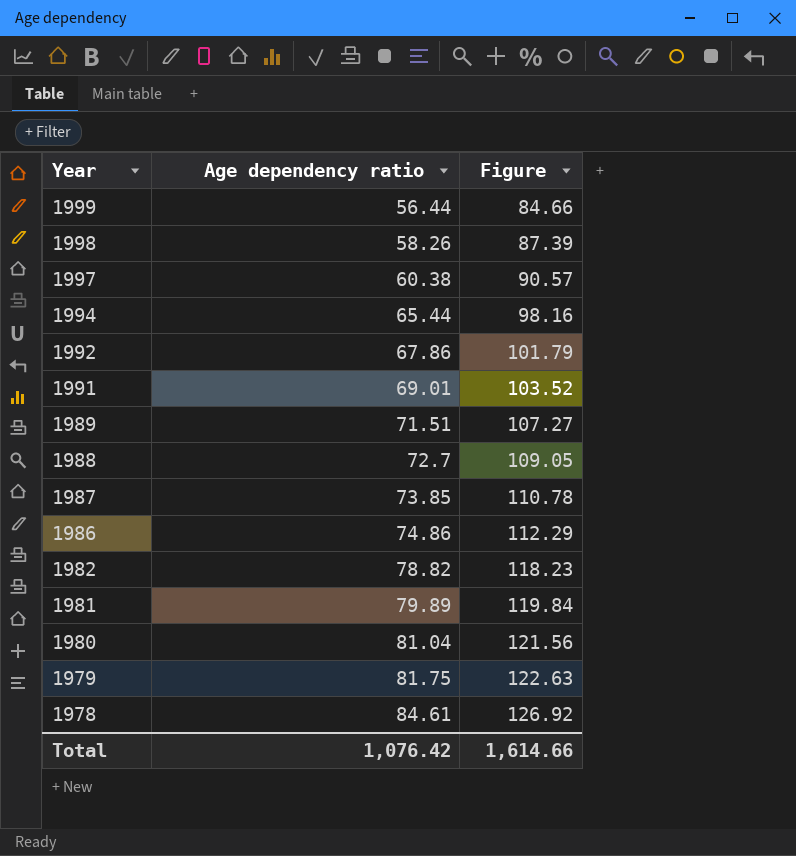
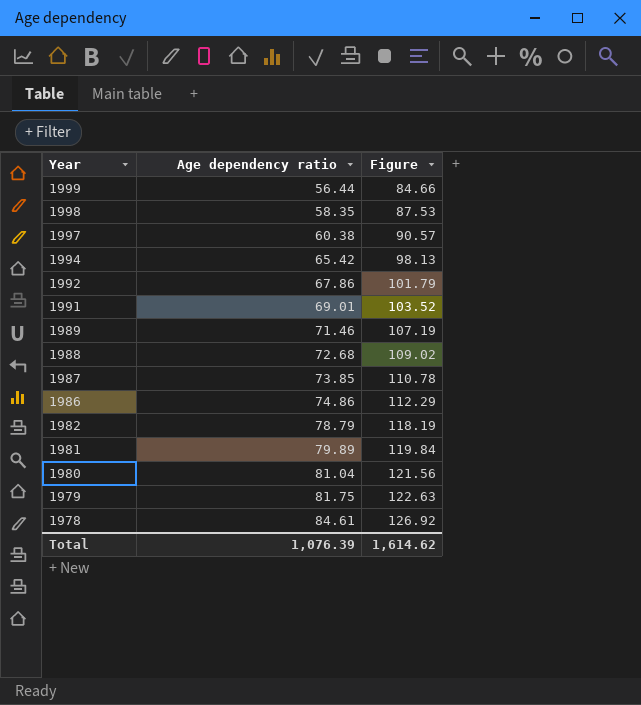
1998 | Age dependency ratio: 58.26 -> 58.35
1998 | Figure: 87.39 -> 87.53
1994 | Age dependency ratio: 65.44 -> 65.42
1994 | Figure: 98.16 -> 98.13
1989 | Age dependency ratio: 71.51 -> 71.46
1989 | Figure: 107.27 -> 107.19
1988 | Age dependency ratio: 72.7 -> 72.68
1988 | Figure: 109.05 -> 109.02
1982 | Age dependency ratio: 78.82 -> 78.79
1982 | Figure: 118.23 -> 118.19
Total | Age dependency ratio: 1,076.42 -> 1,076.39
Total | Figure: 1,614.66 -> 1,614.62

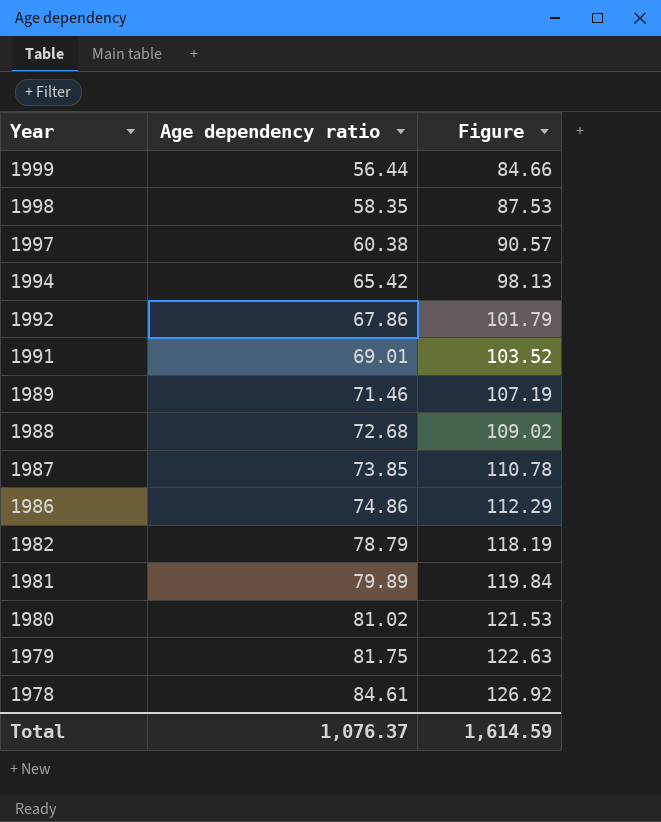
1980 | Age dependency ratio: 81.04 -> 81.02
1980 | Figure: 121.56 -> 121.53
Total | Age dependency ratio: 1,076.39 -> 1,076.37
Total | Figure: 1,614.62 -> 1,614.59

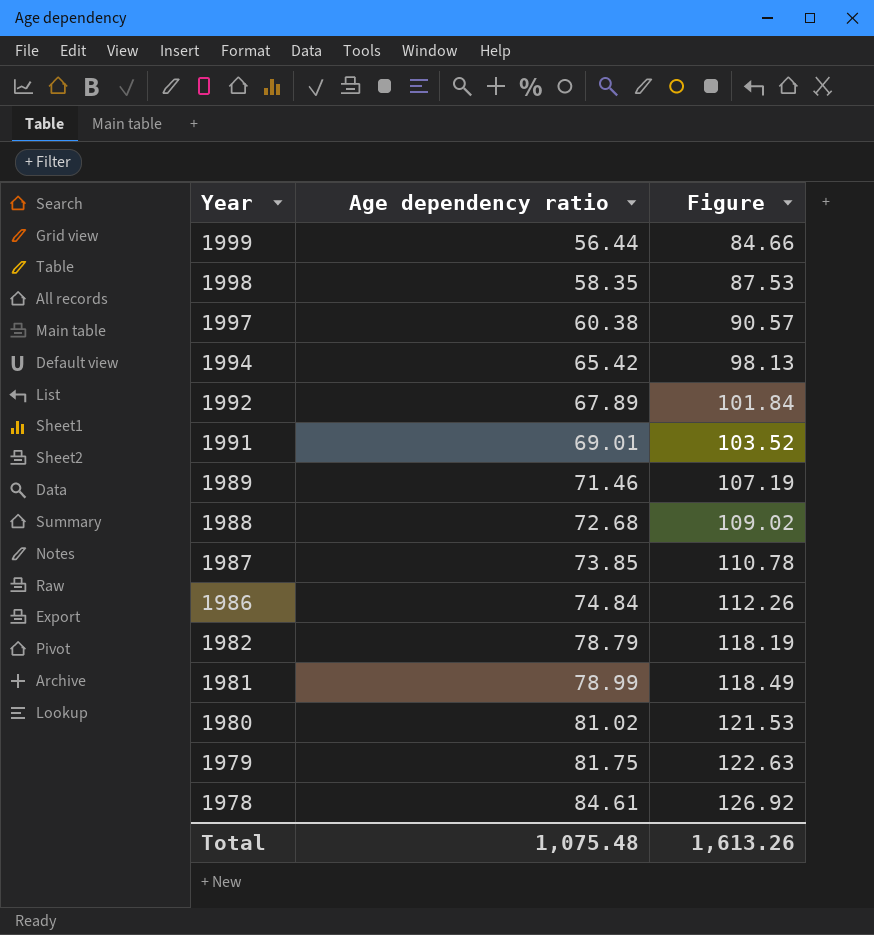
1992 | Age dependency ratio: 67.86 -> 67.89
1992 | Figure: 101.79 -> 101.84
1986 | Age dependency ratio: 74.86 -> 74.84
1986 | Figure: 112.29 -> 112.26
1981 | Age dependency ratio: 79.89 -> 78.99
1981 | Figure: 119.84 -> 118.49
Total | Age dependency ratio: 1,076.37 -> 1,075.48
Total | Figure: 1,614.59 -> 1,613.26

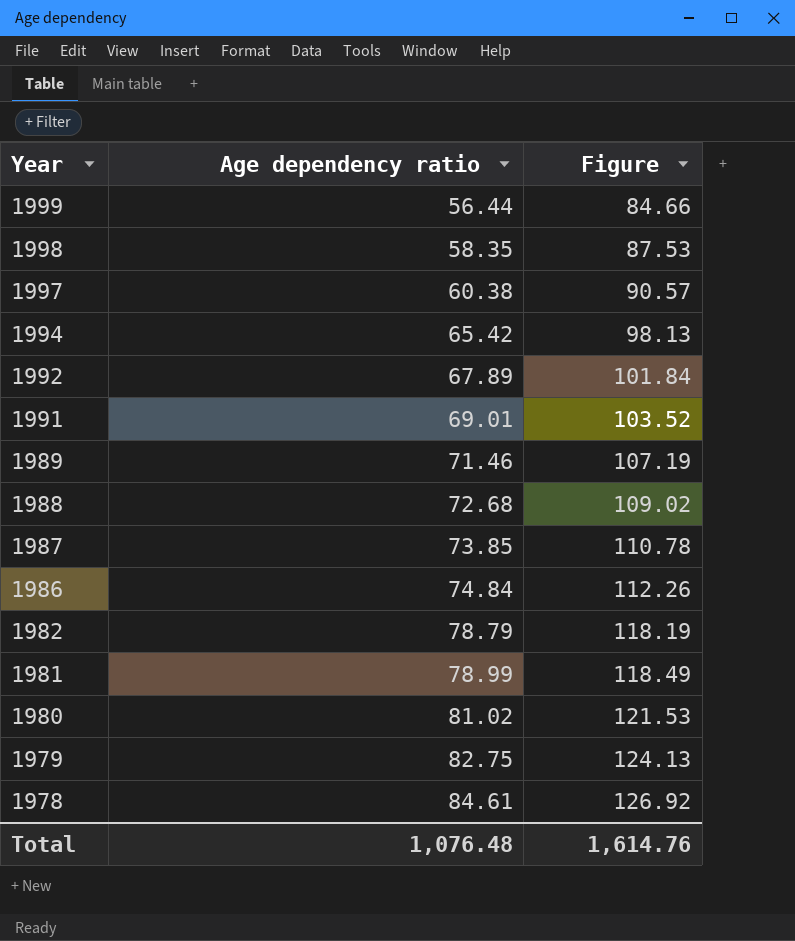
1979 | Age dependency ratio: 81.75 -> 82.75
1979 | Figure: 122.63 -> 124.13
Total | Age dependency ratio: 1,075.48 -> 1,076.48
Total | Figure: 1,613.26 -> 1,614.76

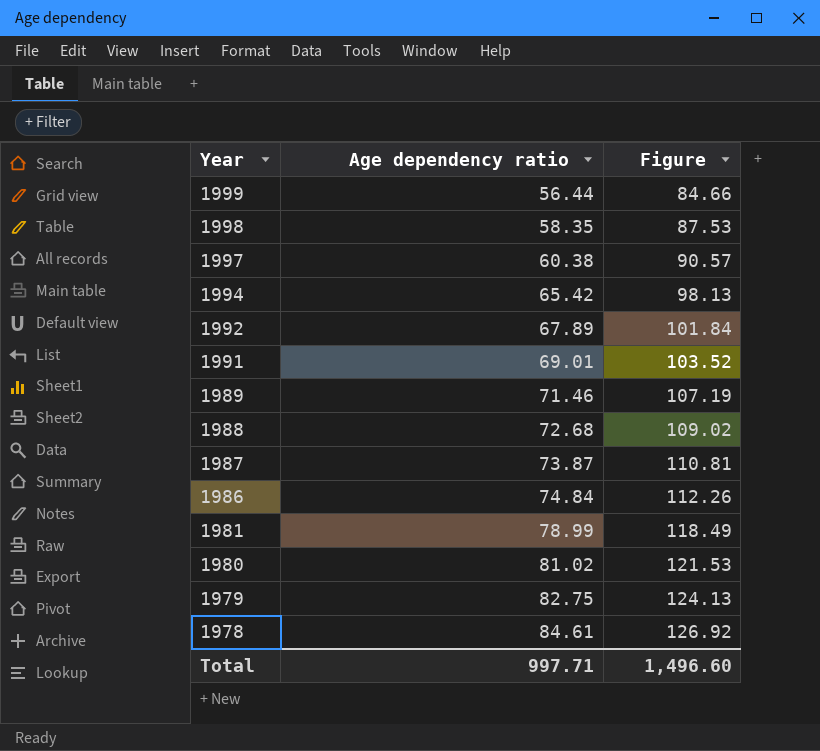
row 1982: 78.79 | 118.19 -> none
1987 | Age dependency ratio: 73.85 -> 73.87
1987 | Figure: 110.78 -> 110.81
Total | Age dependency ratio: 1,076.48 -> 997.71
Total | Figure: 1,614.76 -> 1,496.60

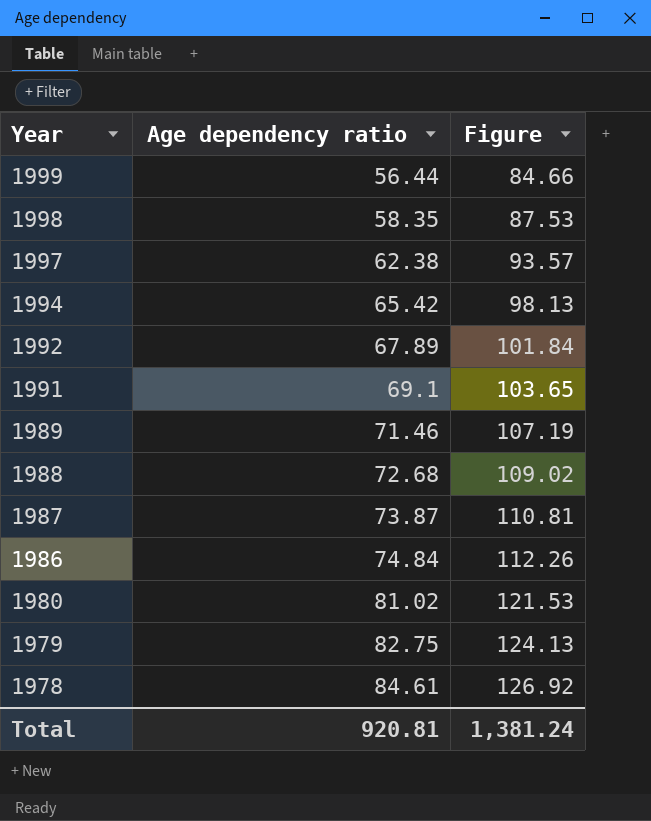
row 1981: 78.99 | 118.49 -> none
1997 | Age dependency ratio: 60.38 -> 62.38
1997 | Figure: 90.57 -> 93.57
1991 | Age dependency ratio: 69.01 -> 69.1
1991 | Figure: 103.52 -> 103.65
Total | Age dependency ratio: 997.71 -> 920.81
Total | Figure: 1,496.60 -> 1,381.24

